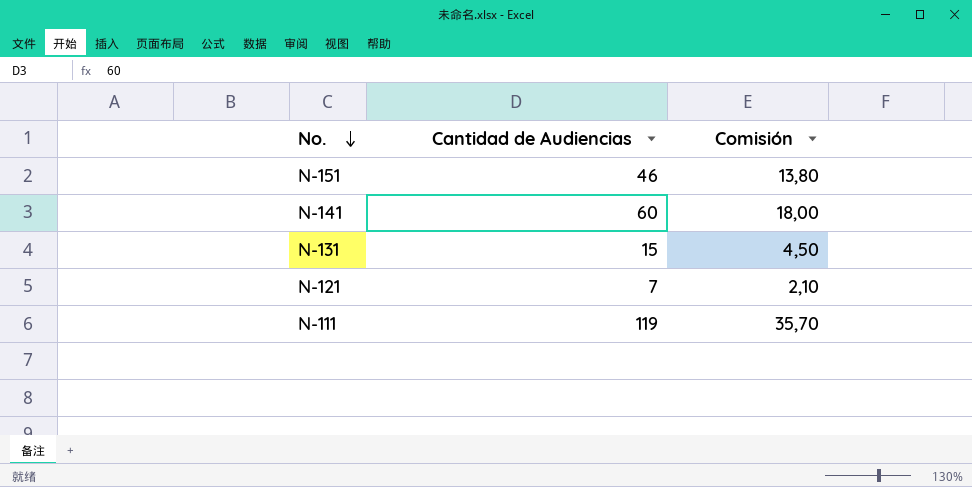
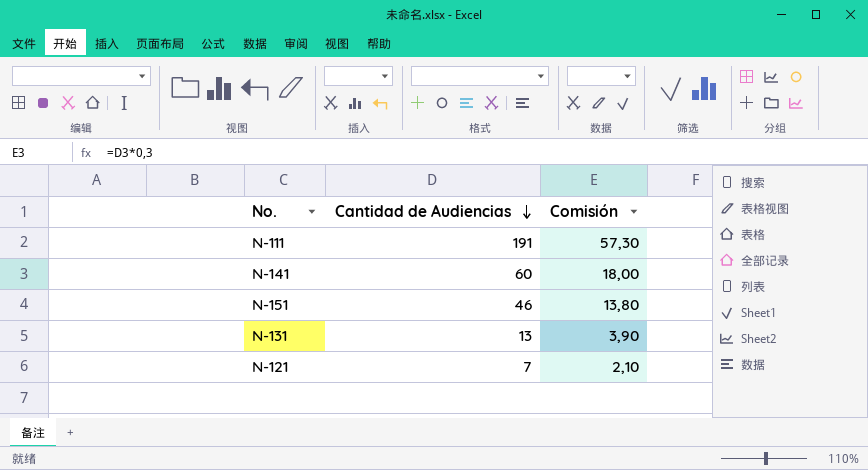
row order: No. descending -> Cantidad de Audiencias descending
N-111 | Cantidad de Audiencias: 119 -> 191
N-111 | Comisión: 35,70 -> 57,30
N-131 | Cantidad de Audiencias: 15 -> 13
N-131 | Comisión: 4,50 -> 3,90

